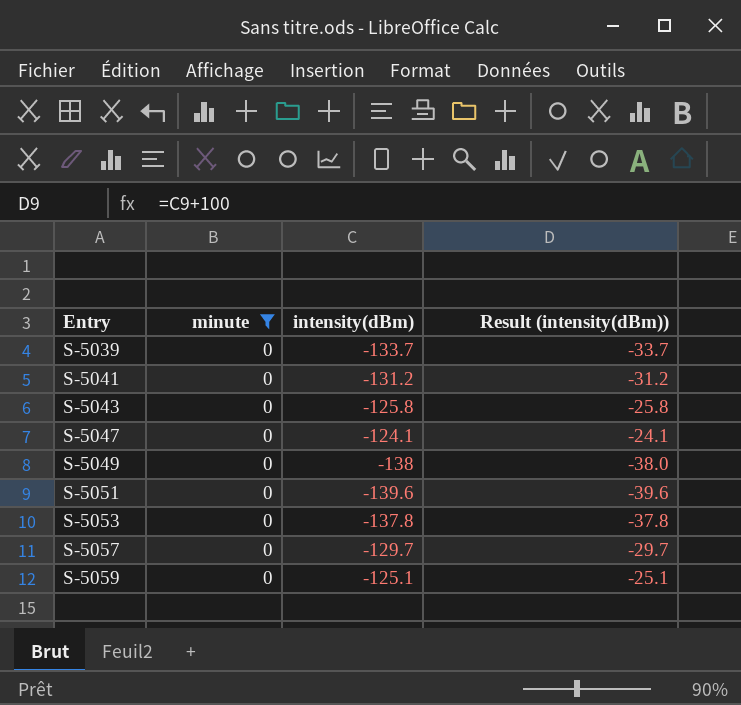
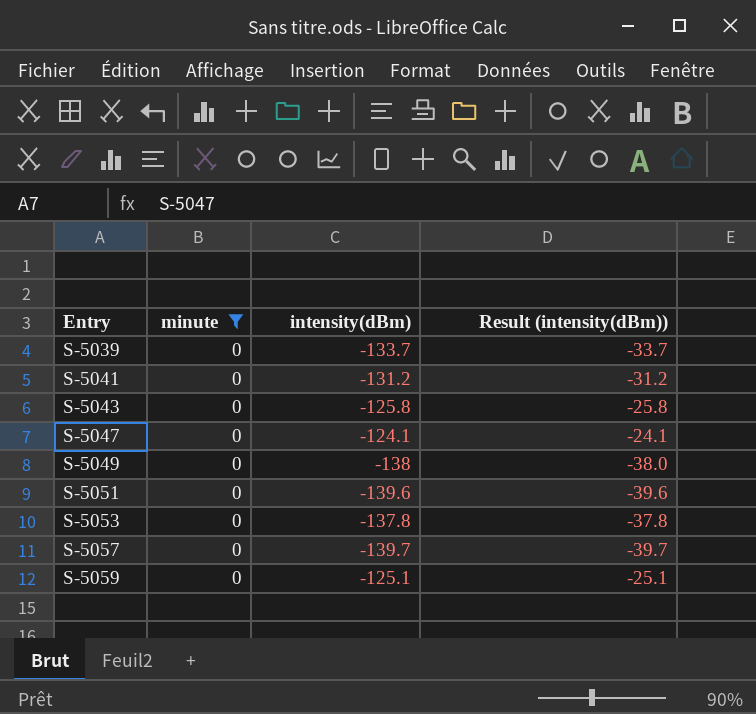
S-5057 | intensity(dBm): -129.7 -> -139.7
S-5057 | Result (intensity(dBm)): -29.7 -> -39.7

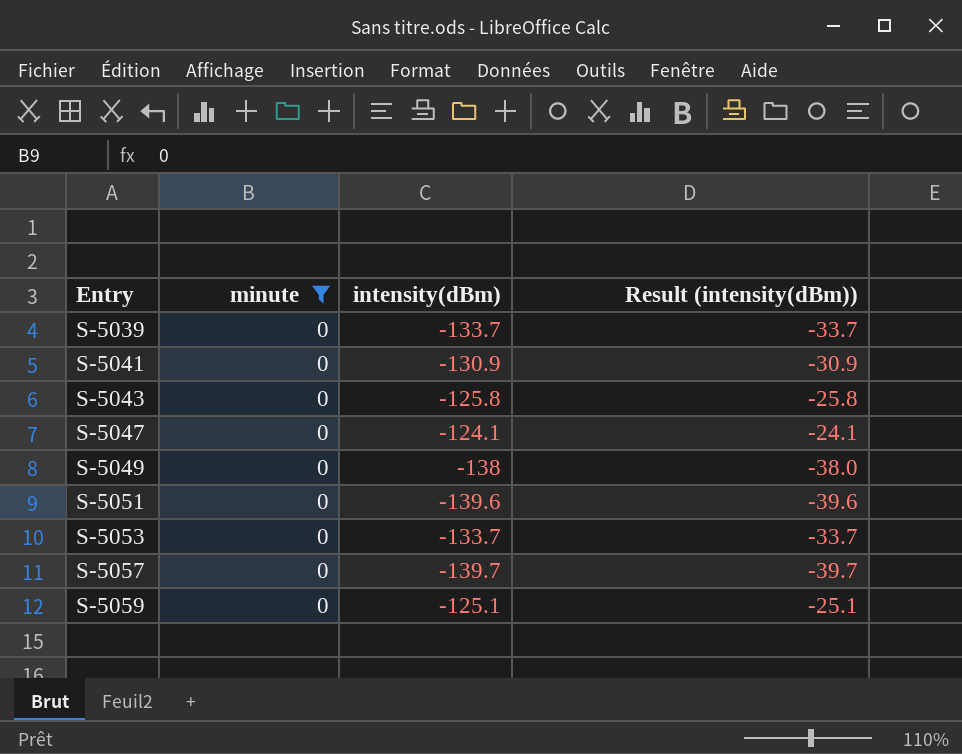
S-5041 | intensity(dBm): -131.2 -> -130.9
S-5041 | Result (intensity(dBm)): -31.2 -> -30.9
S-5053 | intensity(dBm): -137.8 -> -133.7
S-5053 | Result (intensity(dBm)): -37.8 -> -33.7

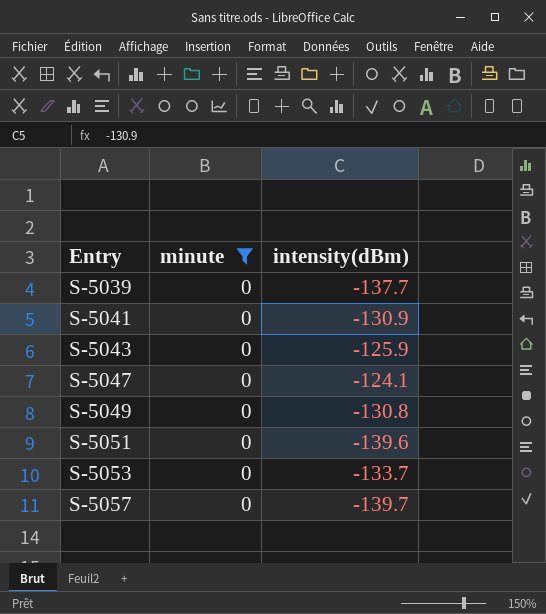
column Result (intensity(dBm)) | formula: [intensity(dBm)] + 100 -> none
row S-5059: 0 | -125.1 | -25.1 -> none
S-5039 | intensity(dBm): -133.7 -> -137.7
S-5043 | intensity(dBm): -125.8 -> -125.9
S-5049 | intensity(dBm): -138 -> -130.8

